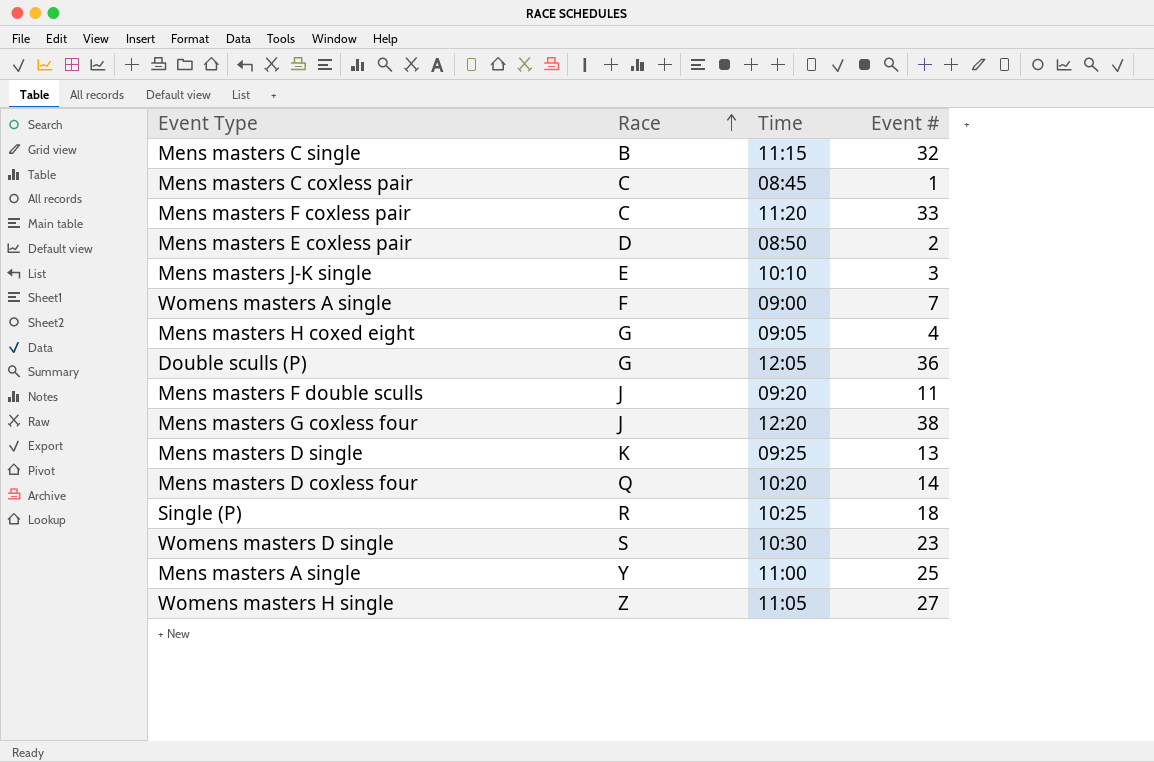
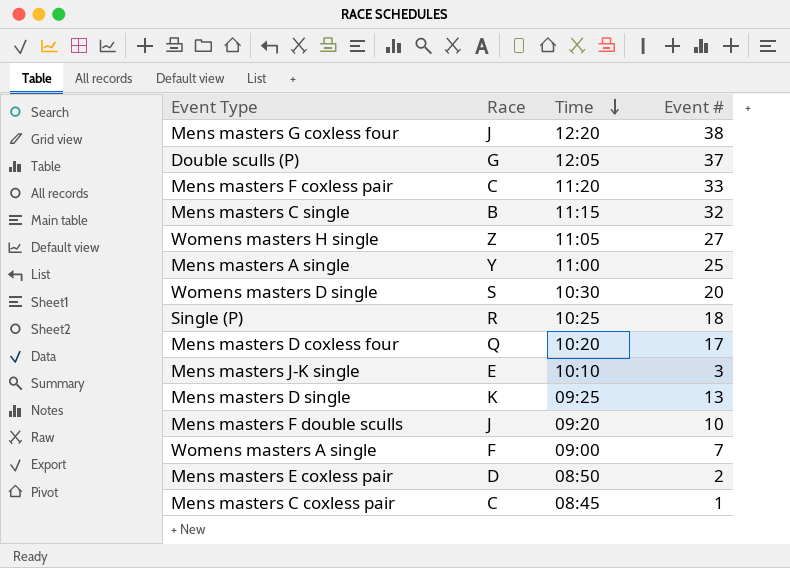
row order: Race ascending -> Time descending
row Mens masters H coxed eight: G | 09:05 | 4 -> none
Double sculls (P) | Event #: 36 -> 37
Womens masters D single | Event #: 23 -> 20
Mens masters D coxless four | Event #: 14 -> 17
Mens masters F double sculls | Event #: 11 -> 10

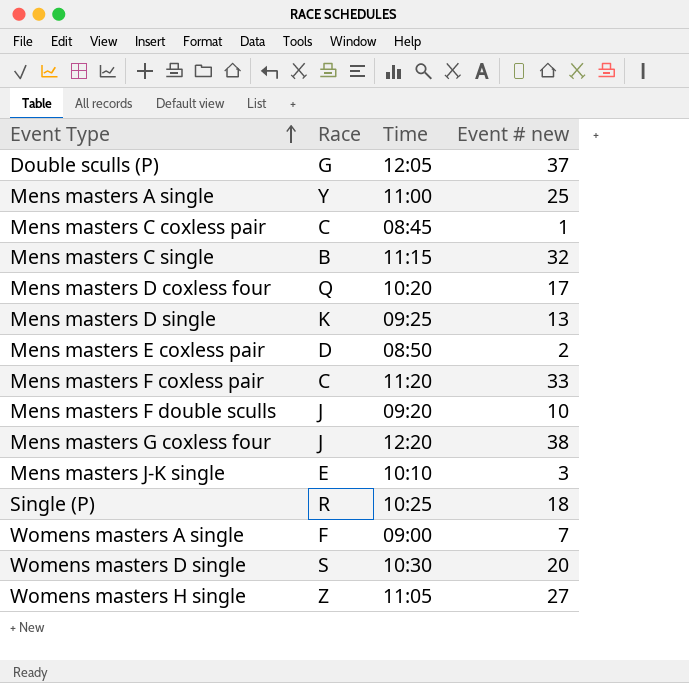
row order: Time descending -> Event Type ascending
column name: Event # -> Event # new

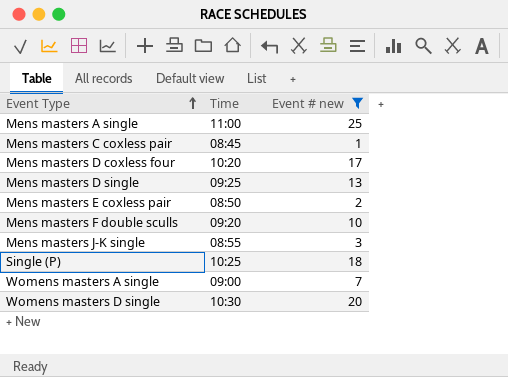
filter: none -> Event # new <= 25
column Race | position: 2 -> none
Mens masters J-K single | Time: 10:10 -> 08:55

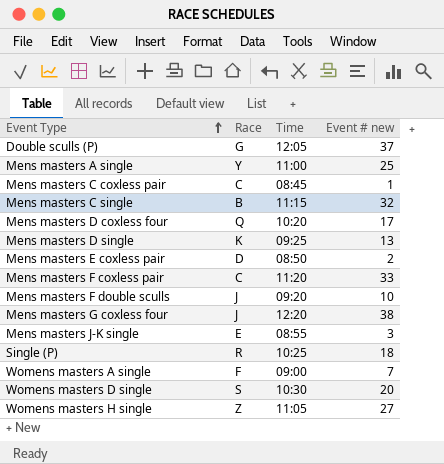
filter: Event # new <= 25 -> none
column Race | position: none -> 2

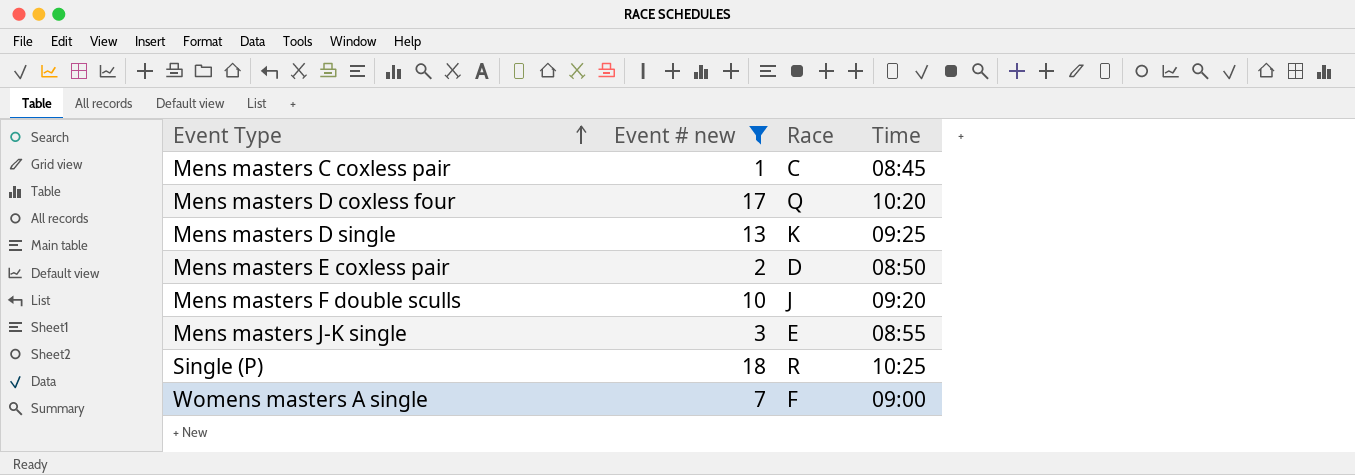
filter: none -> Event # new <= 18
column Event # new | position: 4 -> 2

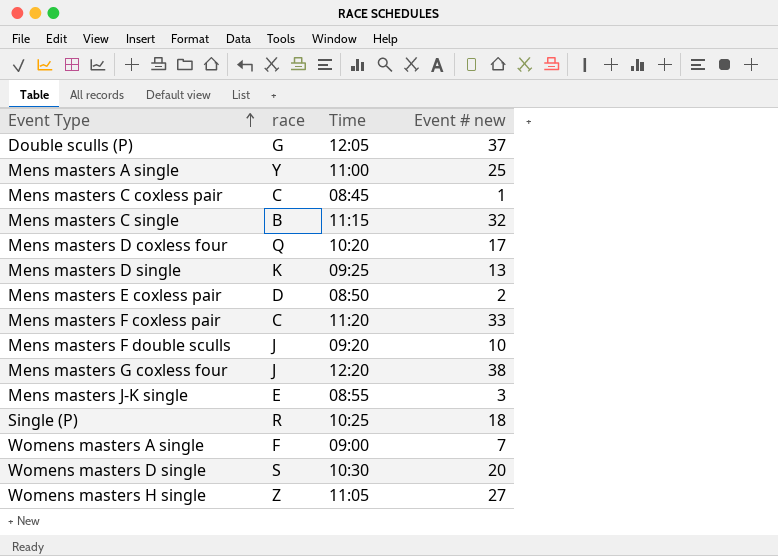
filter: Event # new <= 18 -> none
column name: Race -> race
column Event # new | position: 2 -> 4

